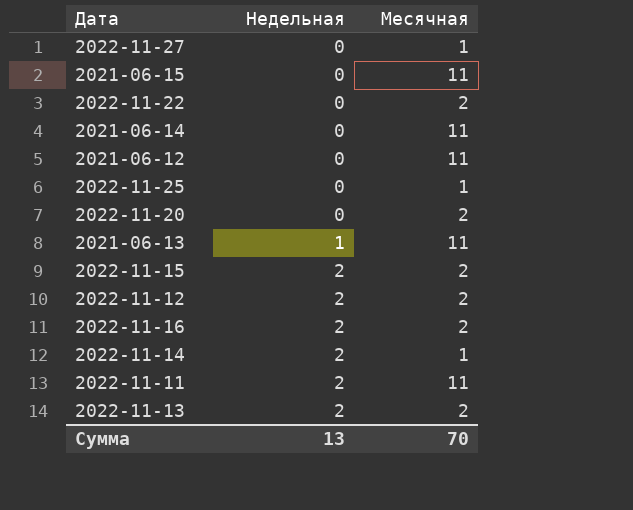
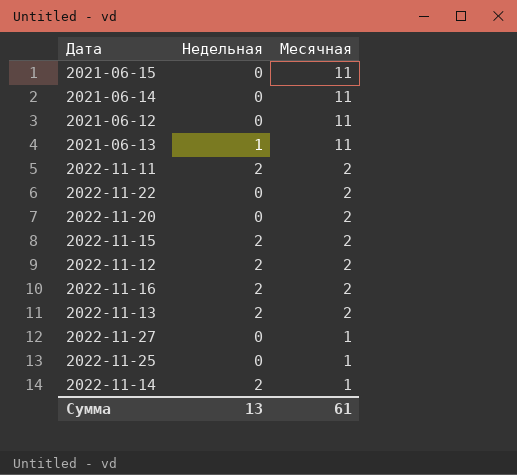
row order: Недельная ascending -> Месячная descending
2022-11-11 | Месячная: 11 -> 2
Сумма | Месячная: 70 -> 61

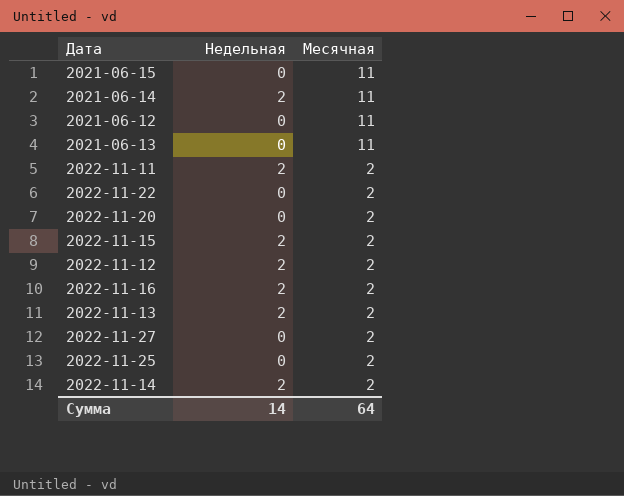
2021-06-14 | Недельная: 0 -> 2
2021-06-13 | Недельная: 1 -> 0
2022-11-27 | Месячная: 1 -> 2
2022-11-25 | Месячная: 1 -> 2
2022-11-14 | Месячная: 1 -> 2
Сумма | Недельная: 13 -> 14
Сумма | Месячная: 61 -> 64

